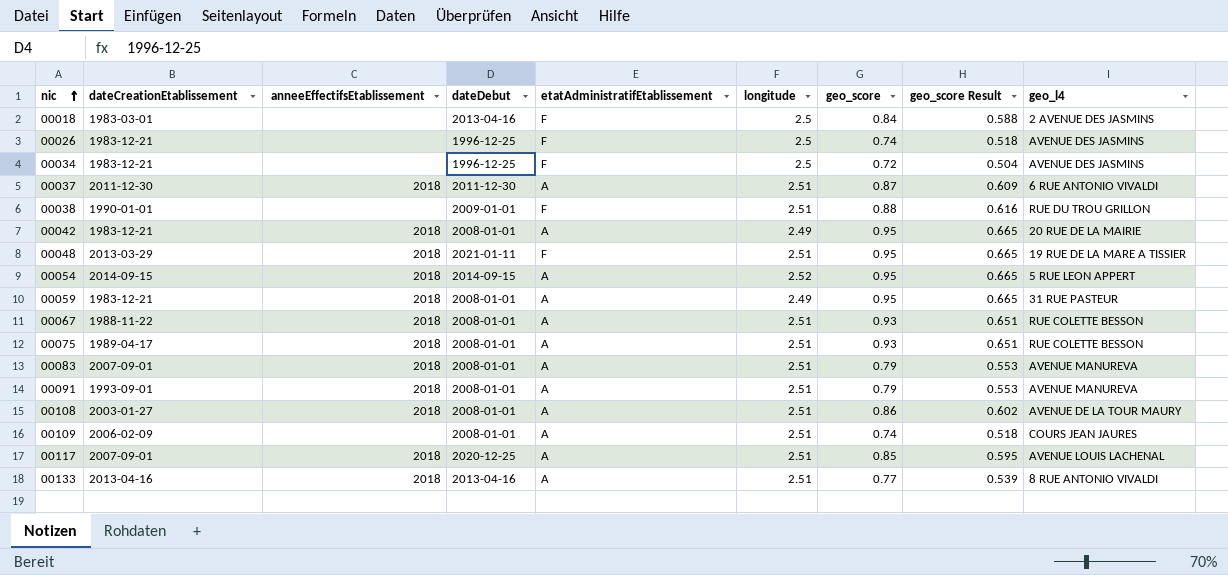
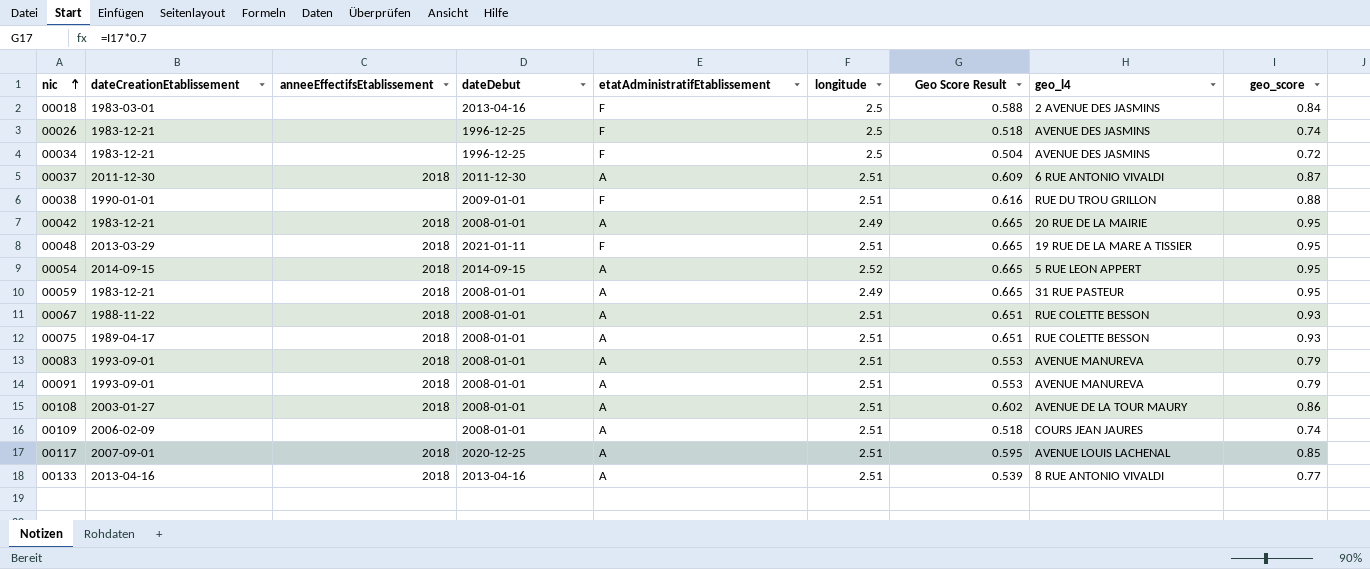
column name: geo_score Result -> Geo Score Result
column geo_score | position: 7 -> 9
00083 | dateCreationEtablissement: 2007-09-01 -> 1993-09-01

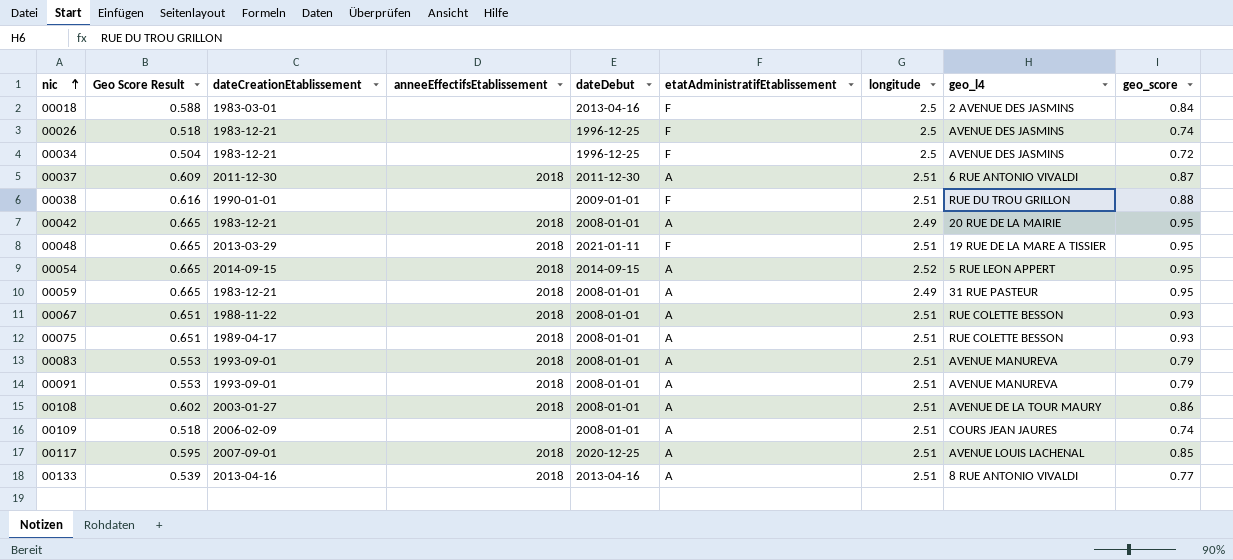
column Geo Score Result | position: 7 -> 2

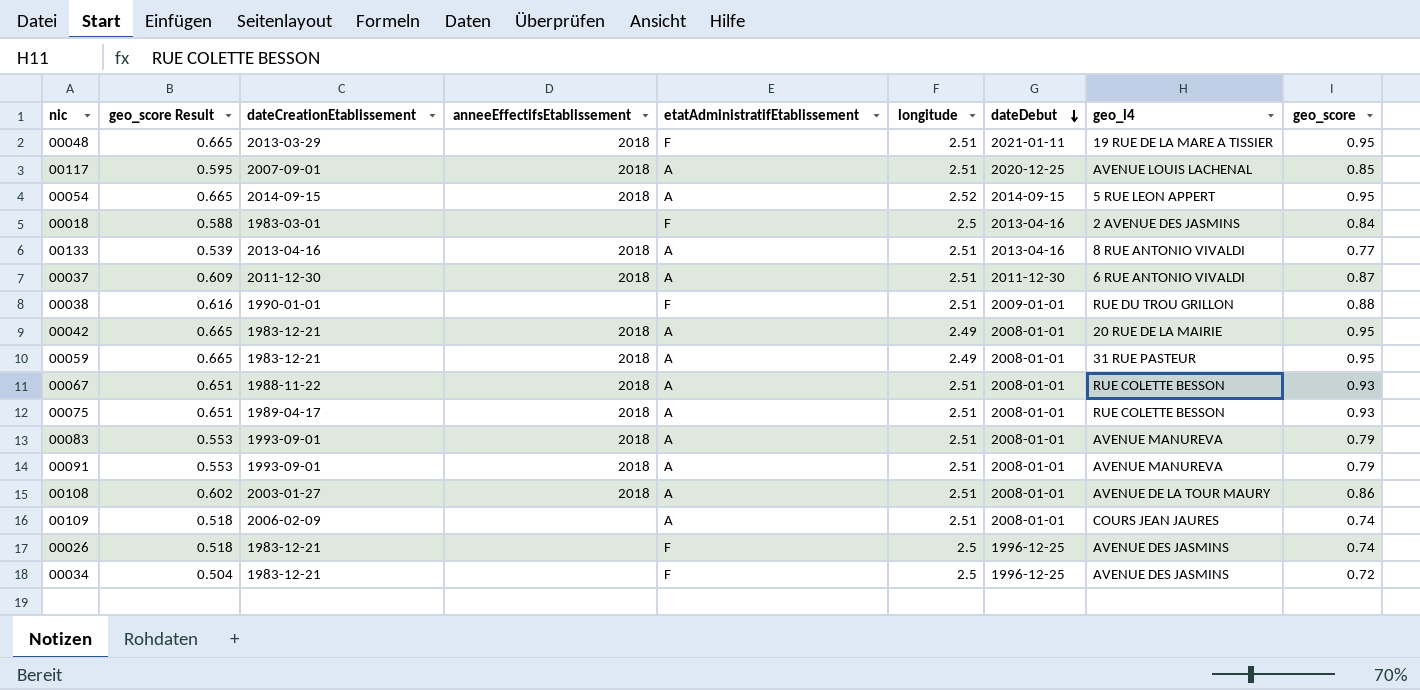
row order: nic ascending -> dateDebut descending
column name: Geo Score Result -> geo_score Result
column dateDebut | position: 5 -> 7

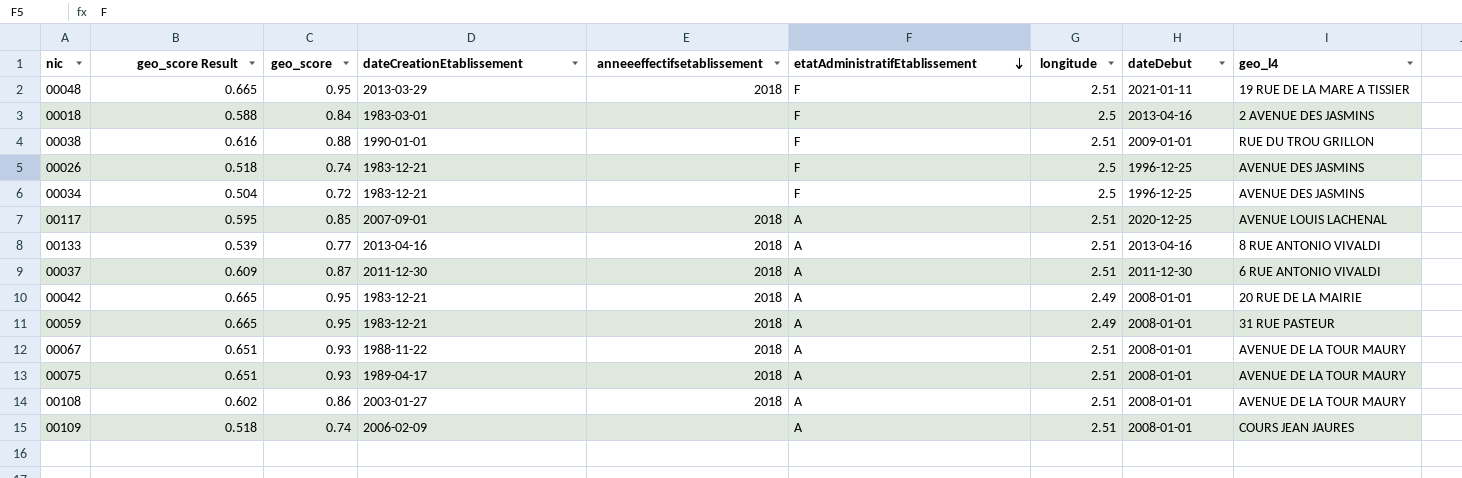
row order: dateDebut descending -> etatAdministratifEtablissement descending
column geo_score | position: 9 -> 3
column name: anneeEffectifsEtablissement -> anneeeffectifsetablissement
row 00054: 0.665 | 2014-09-15 | 2018 | A | 2.52 | 2014-09-15 | 5 RUE LEON APPERT | 0.95 -> none
row 00083: 0.553 | 1993-09-01 | 2018 | A | 2.51 | 2008-01-01 | AVENUE MANUREVA | 0.79 -> none
row 00091: 0.553 | 1993-09-01 | 2018 | A | 2.51 | 2008-01-01 | AVENUE MANUREVA | 0.79 -> none
00067 | geo_l4: RUE COLETTE BESSON -> AVENUE DE LA TOUR MAURY
00075 | geo_l4: RUE COLETTE BESSON -> AVENUE DE LA TOUR MAURY

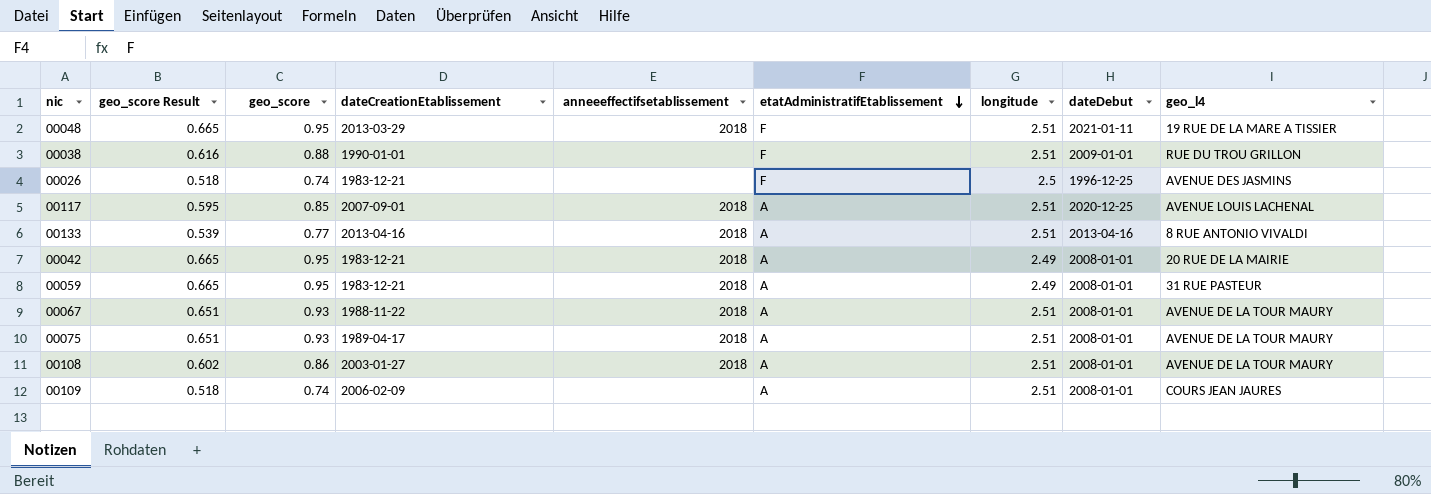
row 00018: 0.588 | 0.84 | 1983-03-01 | none | F | 2.5 | 2013-04-16 | 2 AVENUE DES JASMINS -> none
row 00034: 0.504 | 0.72 | 1983-12-21 | none | F | 2.5 | 1996-12-25 | AVENUE DES JASMINS -> none
row 00037: 0.609 | 0.87 | 2011-12-30 | 2018 | A | 2.51 | 2011-12-30 | 6 RUE ANTONIO VIVALDI -> none

